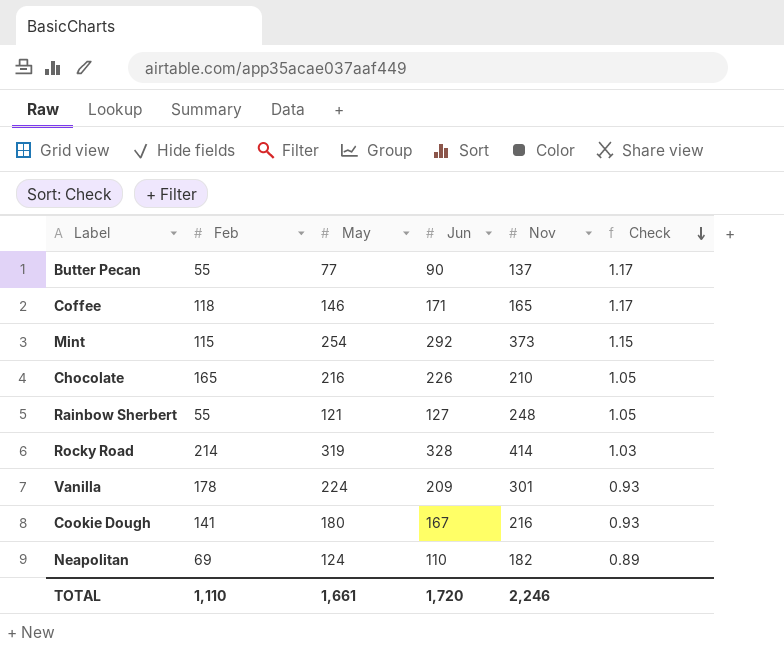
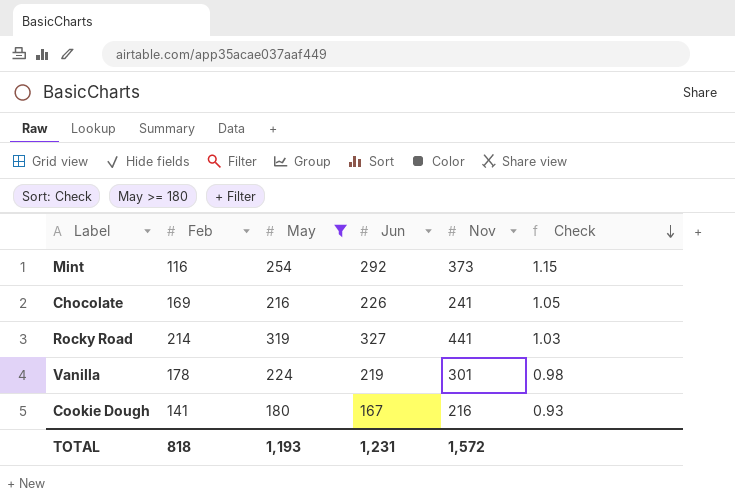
filter: none -> May >= 180
Mint | Feb: 115 -> 116
Chocolate | Feb: 165 -> 169
Chocolate | Nov: 210 -> 241
Rocky Road | Jun: 328 -> 327
Rocky Road | Nov: 414 -> 441
Vanilla | Jun: 209 -> 219
Vanilla | Check: 0.93 -> 0.98
TOTAL | Feb: 1,110 -> 818
TOTAL | May: 1,661 -> 1,193
TOTAL | Jun: 1,720 -> 1,231
TOTAL | Nov: 2,246 -> 1,572

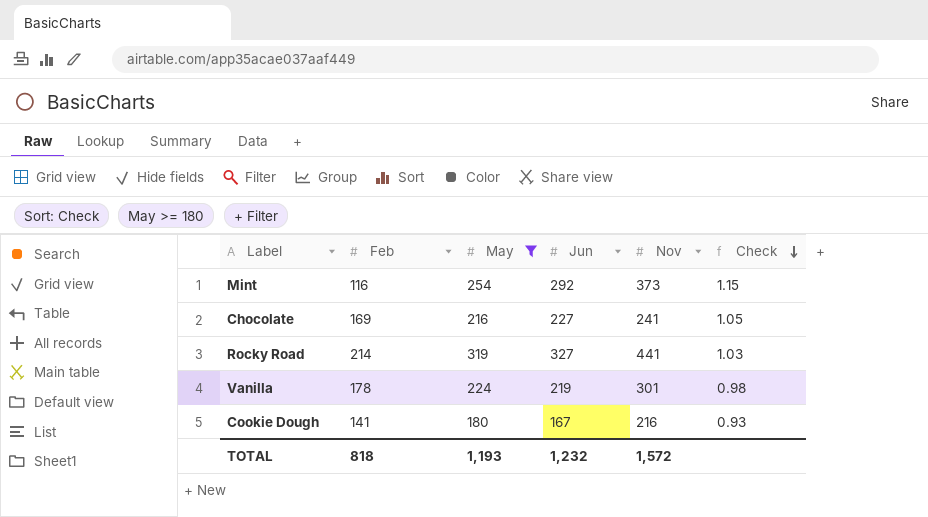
Chocolate | Jun: 226 -> 227
TOTAL | Jun: 1,231 -> 1,232

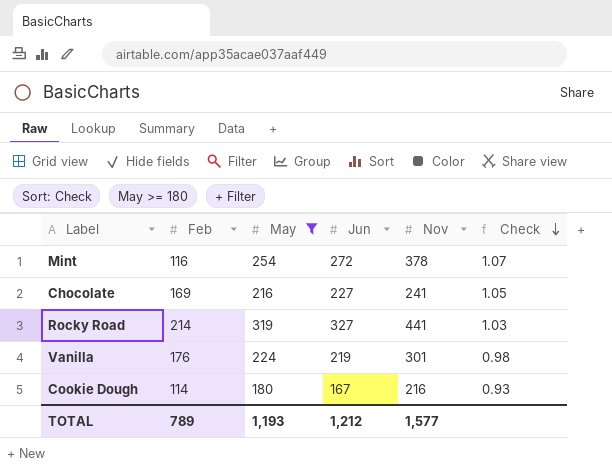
Mint | Jun: 292 -> 272
Mint | Nov: 373 -> 378
Mint | Check: 1.15 -> 1.07
Vanilla | Feb: 178 -> 176
Cookie Dough | Feb: 141 -> 114
TOTAL | Feb: 818 -> 789
TOTAL | Jun: 1,232 -> 1,212
TOTAL | Nov: 1,572 -> 1,577

